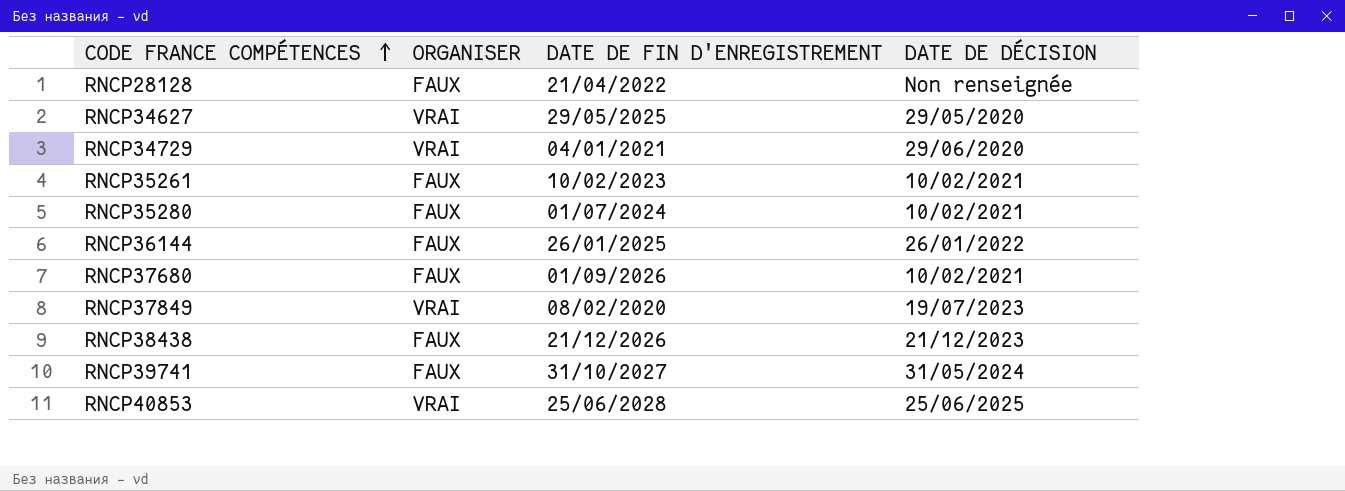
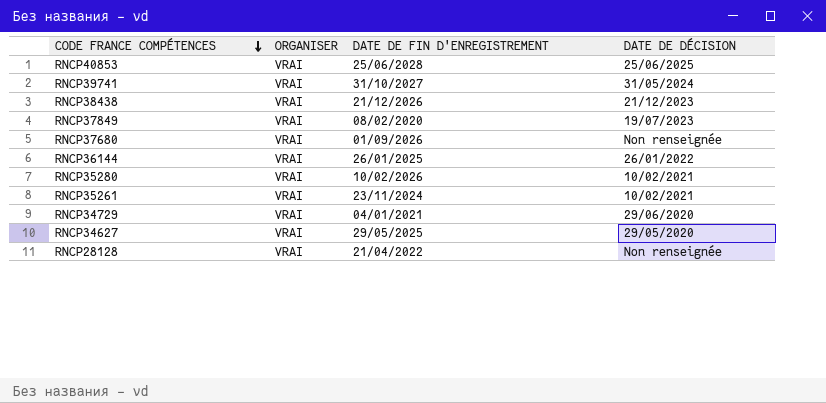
row order: CODE FRANCE COMPÉTENCES ascending -> CODE FRANCE COMPÉTENCES descending
RNCP39741 | ORGANISER: FAUX -> VRAI
RNCP38438 | ORGANISER: FAUX -> VRAI
RNCP37680 | ORGANISER: FAUX -> VRAI
RNCP37680 | DATE DE DÉCISION: 10/02/2021 -> Non renseignée
RNCP36144 | ORGANISER: FAUX -> VRAI
RNCP35280 | ORGANISER: FAUX -> VRAI
RNCP35280 | DATE DE FIN D'ENREGISTREMENT: 01/07/2024 -> 10/02/2026
RNCP35261 | ORGANISER: FAUX -> VRAI
RNCP35261 | DATE DE FIN D'ENREGISTREMENT: 10/02/2023 -> 23/11/2024
RNCP28128 | ORGANISER: FAUX -> VRAI

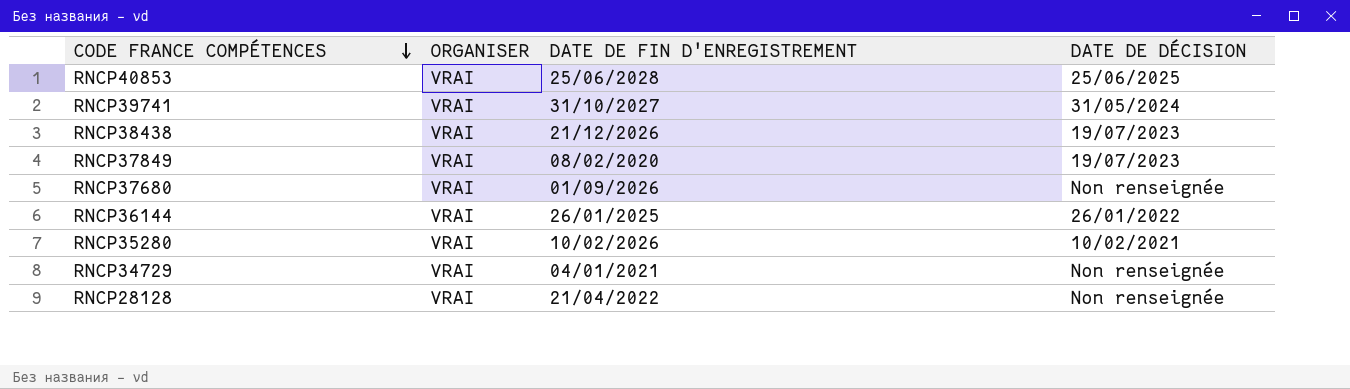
row RNCP35261: VRAI | 23/11/2024 | 10/02/2021 -> none
row RNCP34627: VRAI | 29/05/2025 | 29/05/2020 -> none
RNCP38438 | DATE DE DÉCISION: 21/12/2023 -> 19/07/2023
RNCP34729 | DATE DE DÉCISION: 29/06/2020 -> Non renseignée

